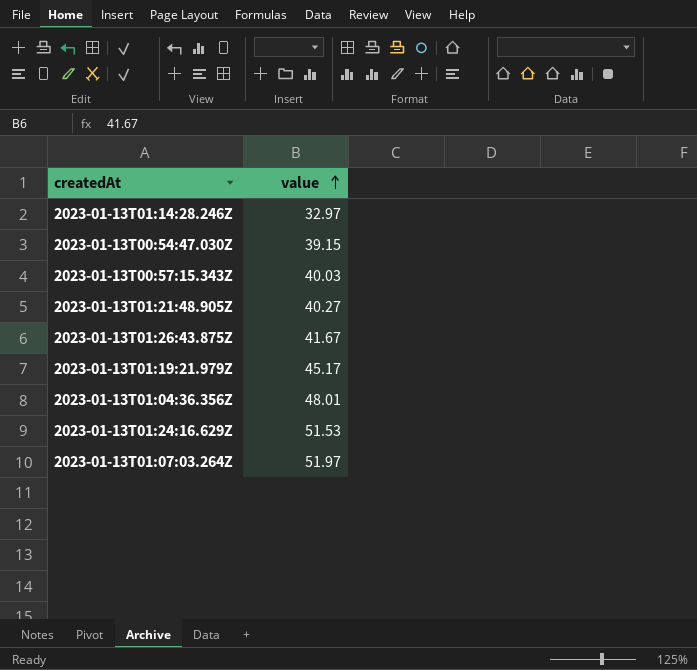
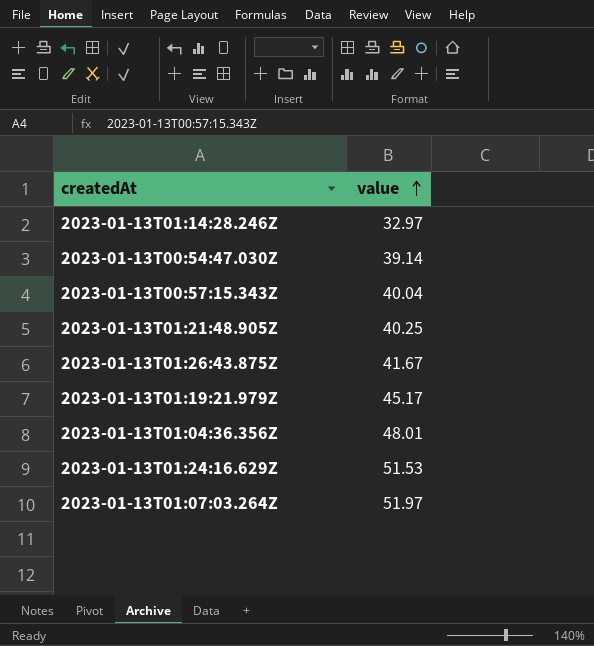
2023-01-13T00:54:47.030Z | value: 39.15 -> 39.14
2023-01-13T00:57:15.343Z | value: 40.03 -> 40.04
2023-01-13T01:21:48.905Z | value: 40.27 -> 40.25

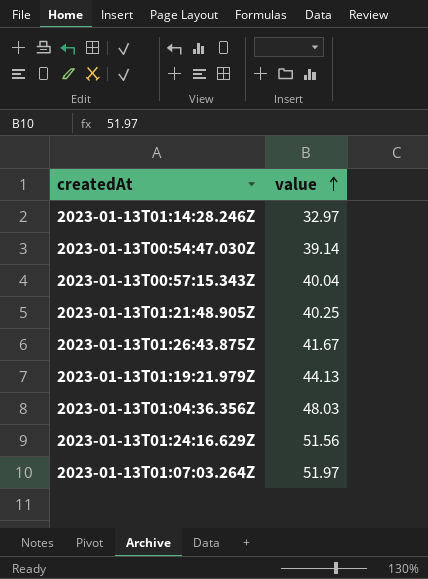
2023-01-13T01:19:21.979Z | value: 45.17 -> 44.13
2023-01-13T01:04:36.356Z | value: 48.01 -> 48.03
2023-01-13T01:24:16.629Z | value: 51.53 -> 51.56

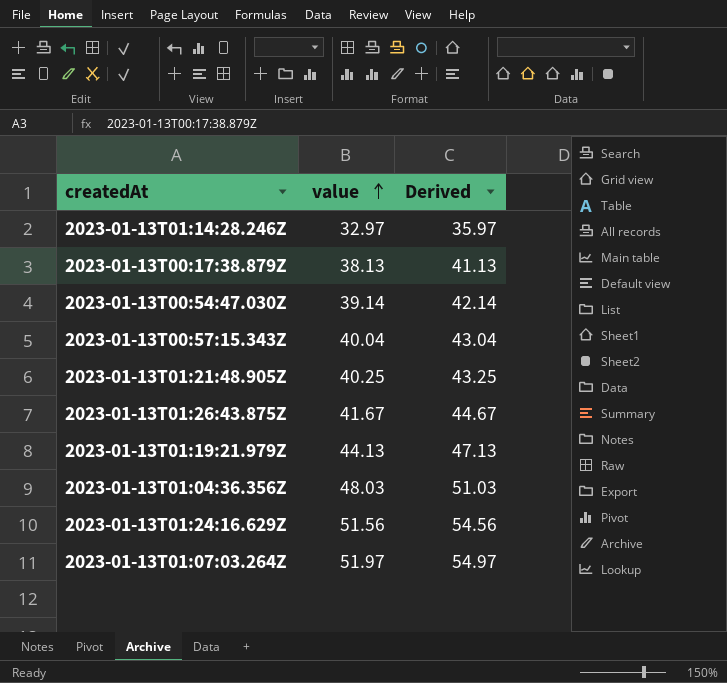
column Derived | formula: none -> [value] + 3
row 2023-01-13T00:17:38.879Z: none -> 38.13 | 41.13

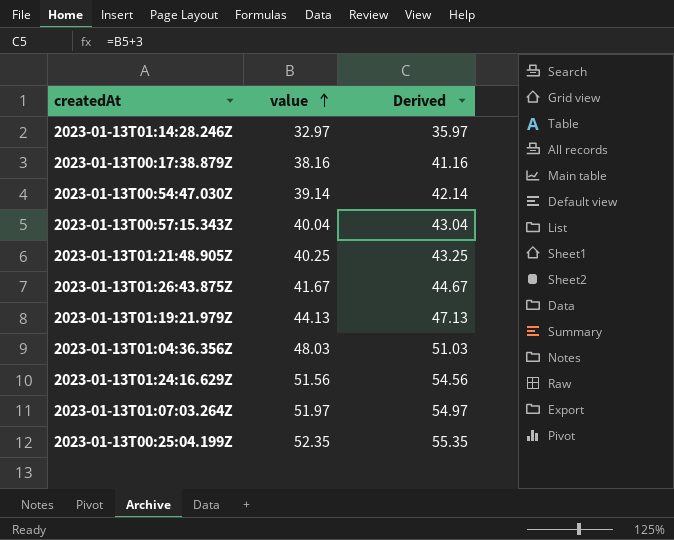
2023-01-13T00:17:38.879Z | value: 38.13 -> 38.16
2023-01-13T00:17:38.879Z | Derived: 41.13 -> 41.16
row 2023-01-13T00:25:04.199Z: none -> 52.35 | 55.35

